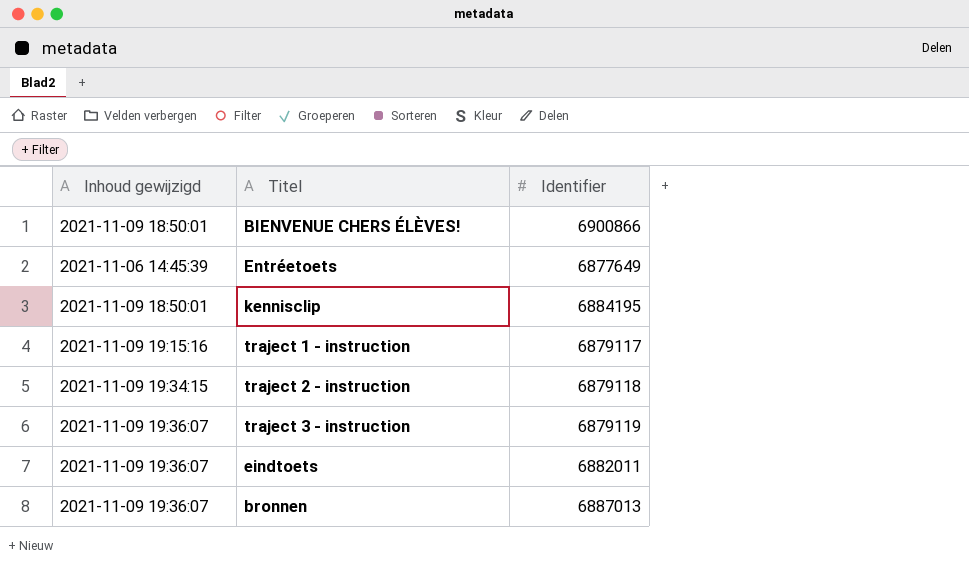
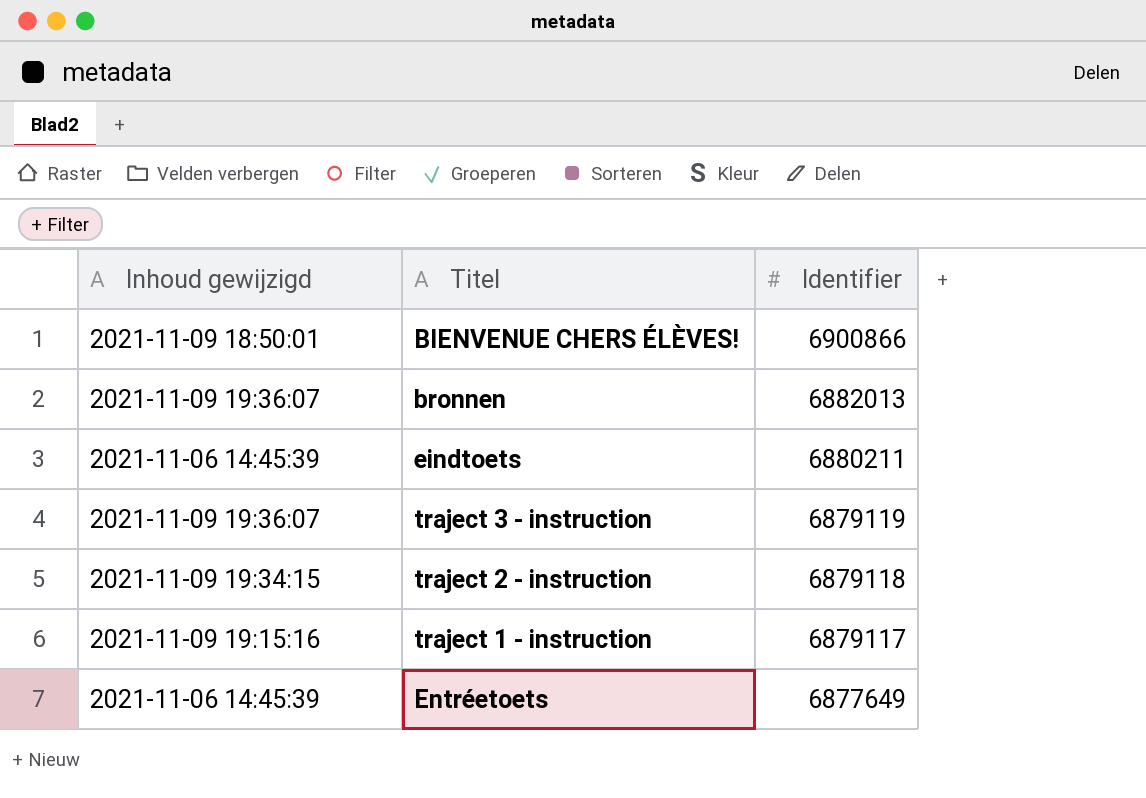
row order: none -> Identifier descending
row kennisclip: 2021-11-09 18:50:01 | 6884195 -> none
bronnen | Identifier: 6887013 -> 6882013
eindtoets | Inhoud gewijzigd: 2021-11-09 19:36:07 -> 2021-11-06 14:45:39
eindtoets | Identifier: 6882011 -> 6880211

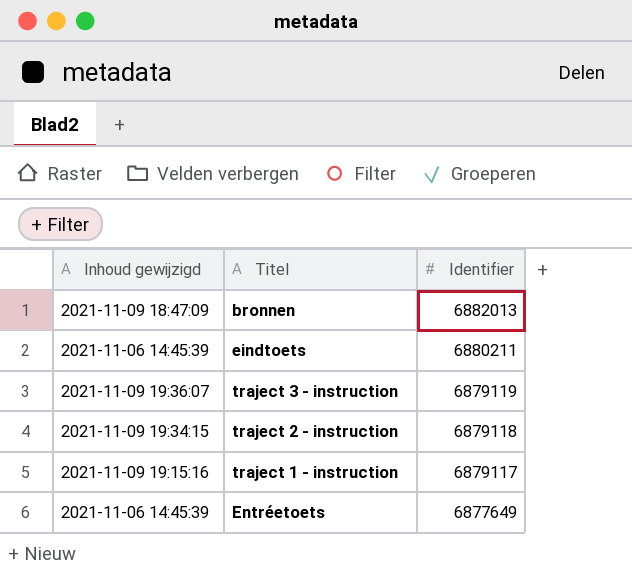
row BIENVENUE CHERS ÉLÈVES!: 2021-11-09 18:50:01 | 6900866 -> none
bronnen | Inhoud gewijzigd: 2021-11-09 19:36:07 -> 2021-11-09 18:47:09

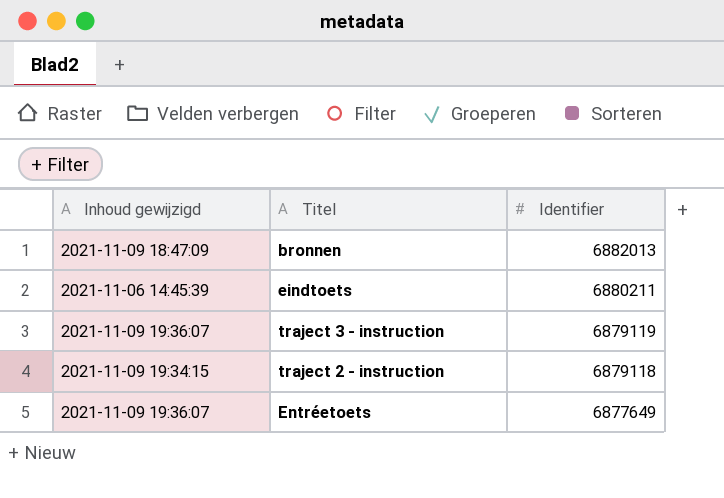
row traject 1 - instruction: 2021-11-09 19:15:16 | 6879117 -> none
Entréetoets | Inhoud gewijzigd: 2021-11-06 14:45:39 -> 2021-11-09 19:36:07

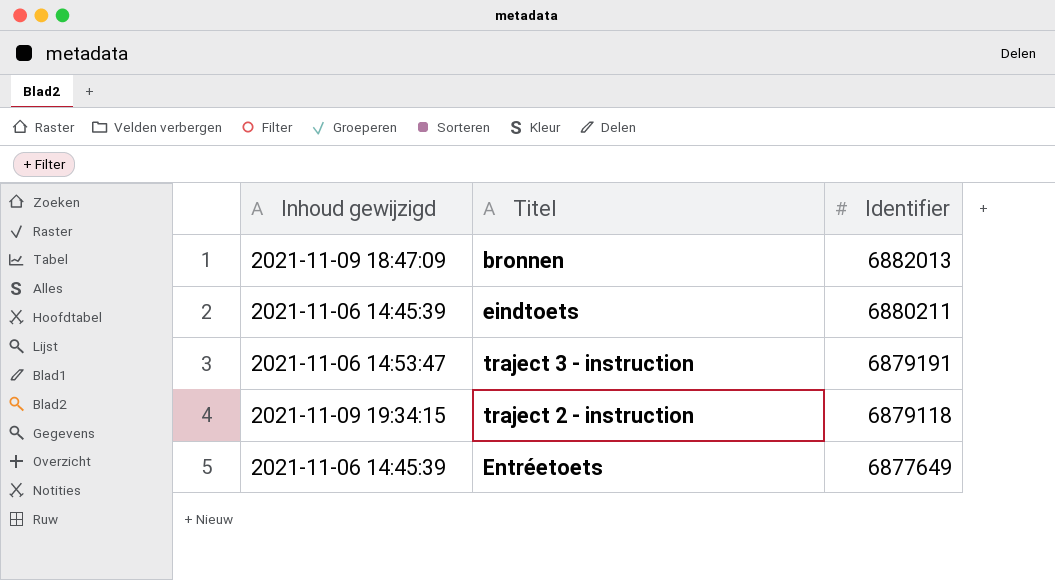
traject 3 - instruction | Inhoud gewijzigd: 2021-11-09 19:36:07 -> 2021-11-06 14:53:47
traject 3 - instruction | Identifier: 6879119 -> 6879191
Entréetoets | Inhoud gewijzigd: 2021-11-09 19:36:07 -> 2021-11-06 14:45:39

